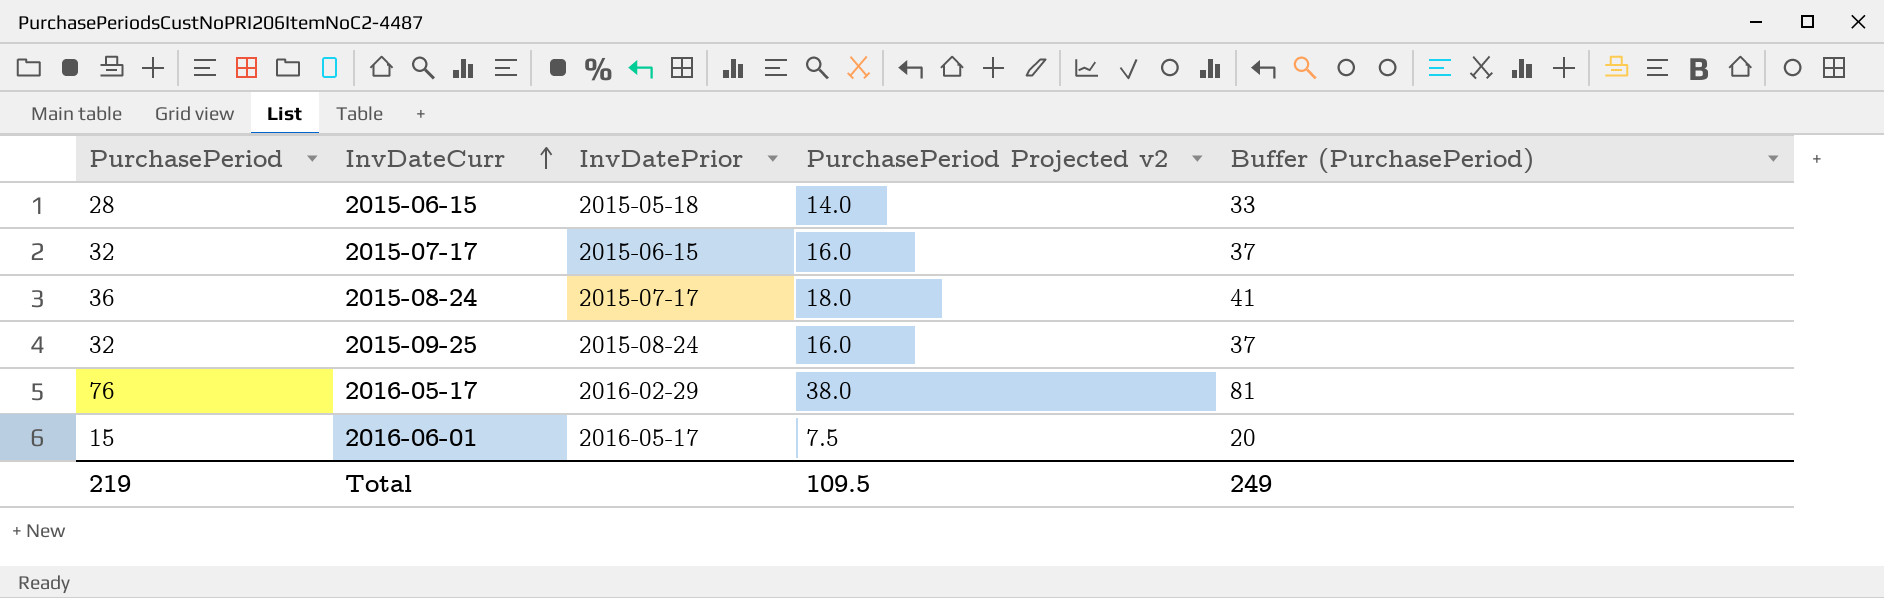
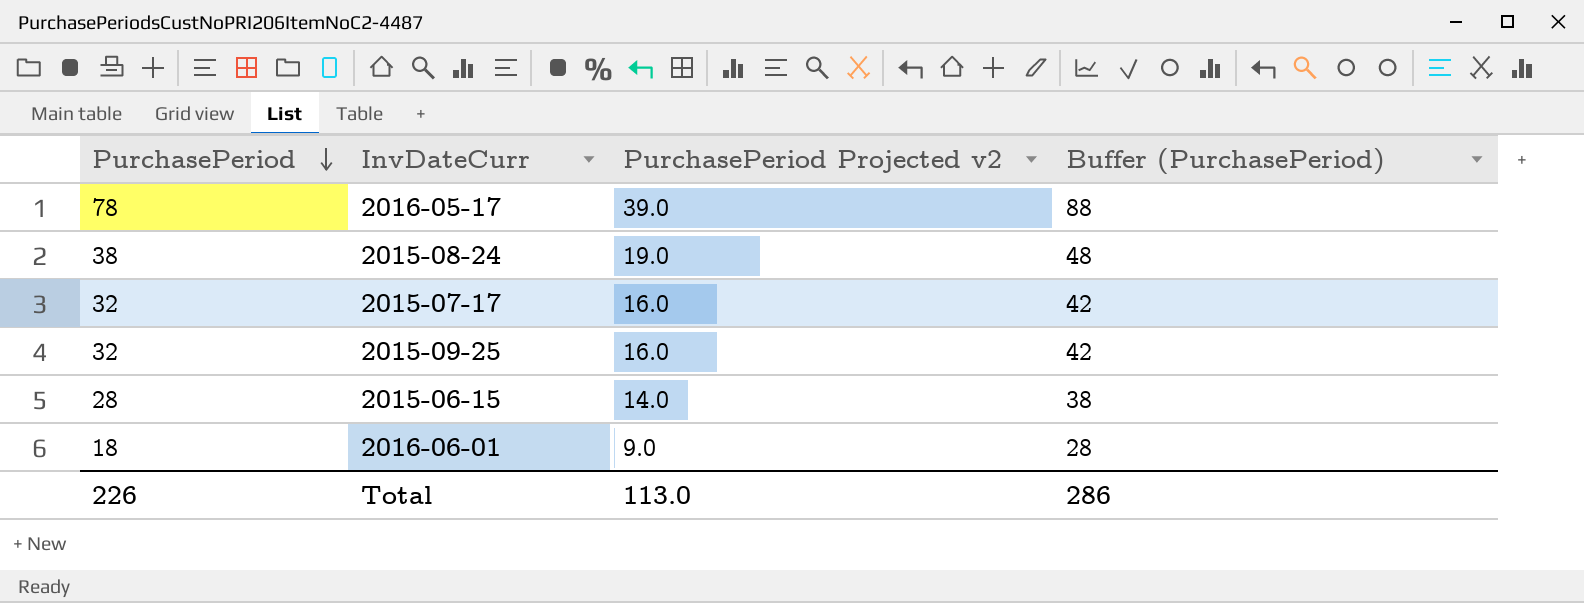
row order: InvDateCurr ascending -> PurchasePeriod descending
column InvDatePrior | position: 3 -> none
column Buffer (PurchasePeriod) | formula: [PurchasePeriod] + 5 -> [PurchasePeriod] + 10
2016-05-17 | PurchasePeriod: 76 -> 78
2016-05-17 | PurchasePeriod Projected v2: 38.0 -> 39.0
2015-08-24 | PurchasePeriod: 36 -> 38
2015-08-24 | PurchasePeriod Projected v2: 18.0 -> 19.0
2016-06-01 | PurchasePeriod: 15 -> 18
2016-06-01 | PurchasePeriod Projected v2: 7.5 -> 9.0
Total | PurchasePeriod: 219 -> 226
Total | PurchasePeriod Projected v2: 109.5 -> 113.0
Total | Buffer (PurchasePeriod): 249 -> 286

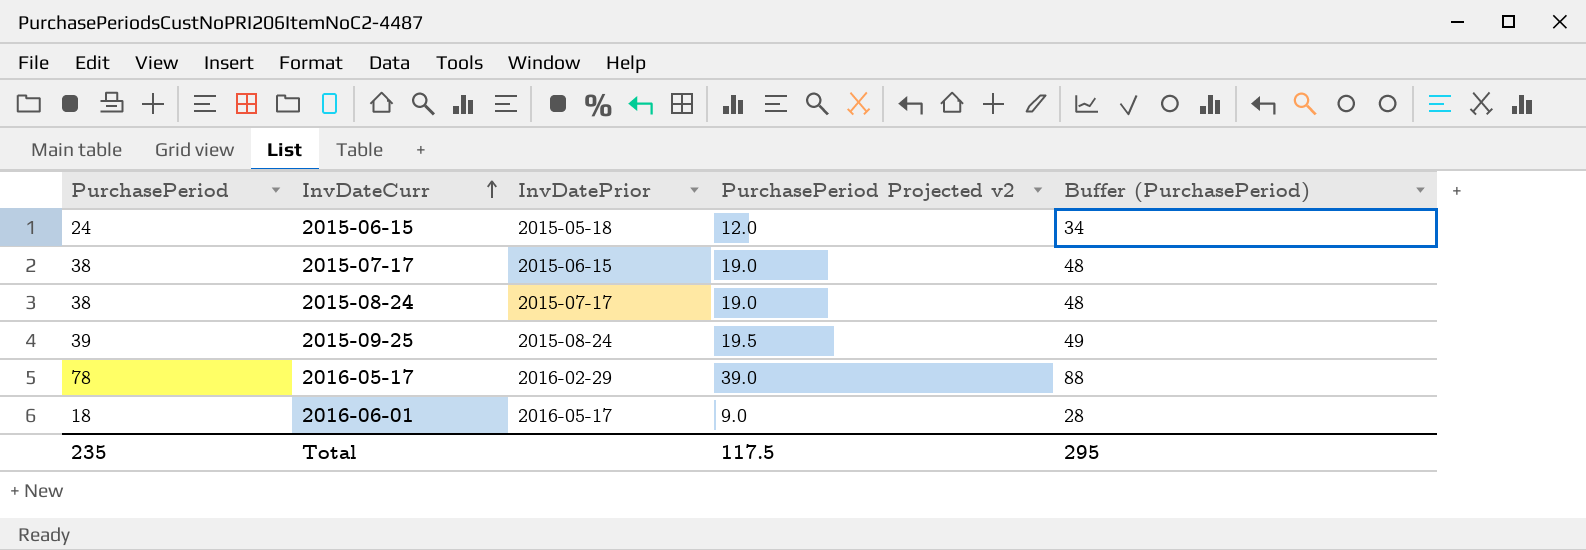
row order: PurchasePeriod descending -> InvDateCurr ascending
column InvDatePrior | position: none -> 3
2015-06-15 | PurchasePeriod: 28 -> 24
2015-06-15 | PurchasePeriod Projected v2: 14.0 -> 12.0
2015-06-15 | Buffer (PurchasePeriod): 38 -> 34
2015-07-17 | PurchasePeriod: 32 -> 38
2015-07-17 | PurchasePeriod Projected v2: 16.0 -> 19.0
2015-07-17 | Buffer (PurchasePeriod): 42 -> 48
2015-09-25 | PurchasePeriod: 32 -> 39
2015-09-25 | PurchasePeriod Projected v2: 16.0 -> 19.5
2015-09-25 | Buffer (PurchasePeriod): 42 -> 49
Total | PurchasePeriod: 226 -> 235
Total | PurchasePeriod Projected v2: 113.0 -> 117.5
Total | Buffer (PurchasePeriod): 286 -> 295

